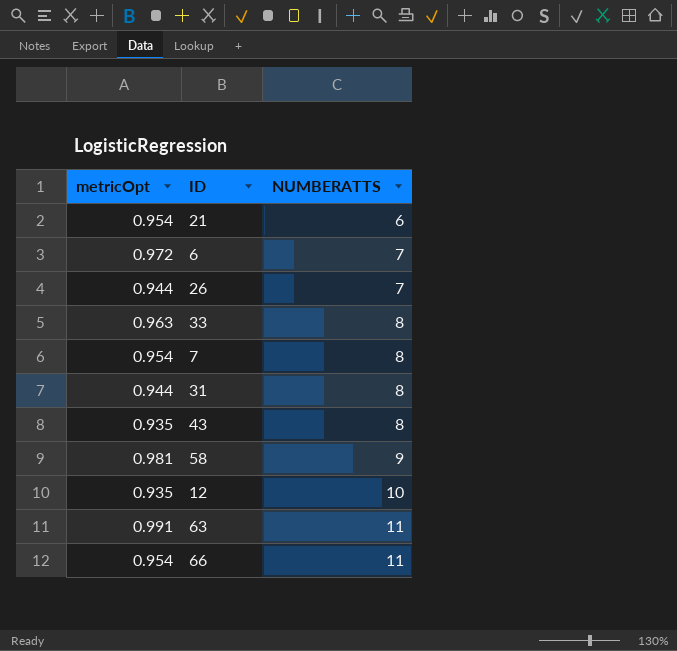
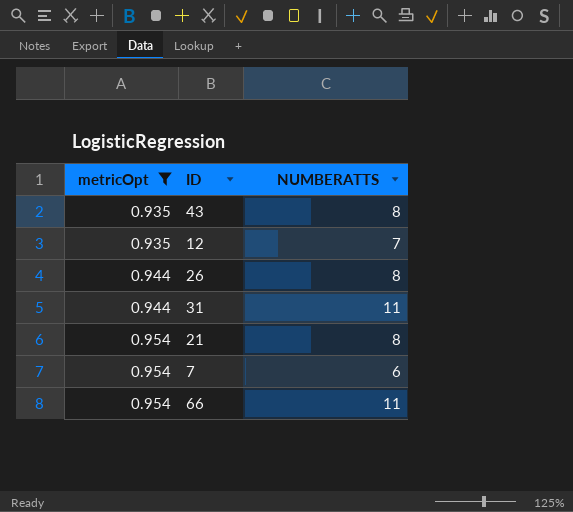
filter: none -> metricOpt <= 0.954
row order: NUMBERATTS ascending -> metricOpt ascending
12 | NUMBERATTS: 10 -> 7
26 | NUMBERATTS: 7 -> 8
31 | NUMBERATTS: 8 -> 11
21 | NUMBERATTS: 6 -> 8
7 | NUMBERATTS: 8 -> 6

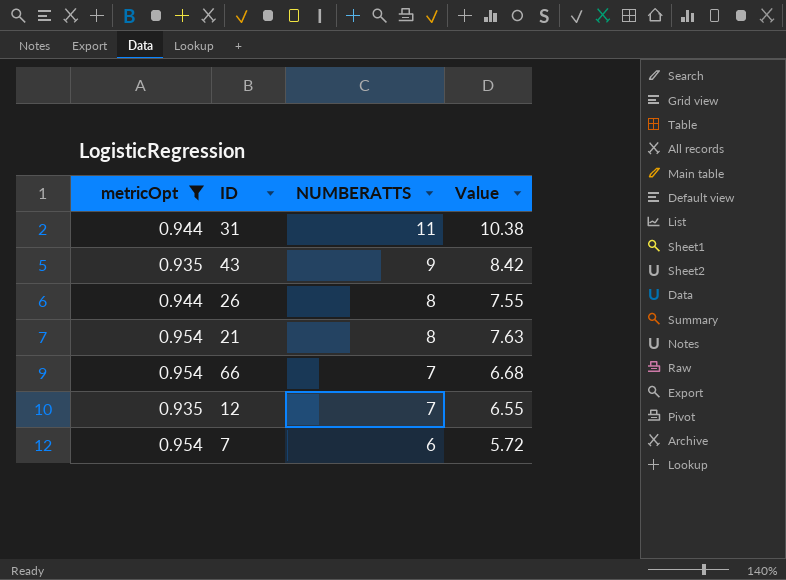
row order: metricOpt ascending -> NUMBERATTS descending
column Value | formula: none -> [metricOpt] * [NUMBERATTS]
43 | NUMBERATTS: 8 -> 9
66 | NUMBERATTS: 11 -> 7

